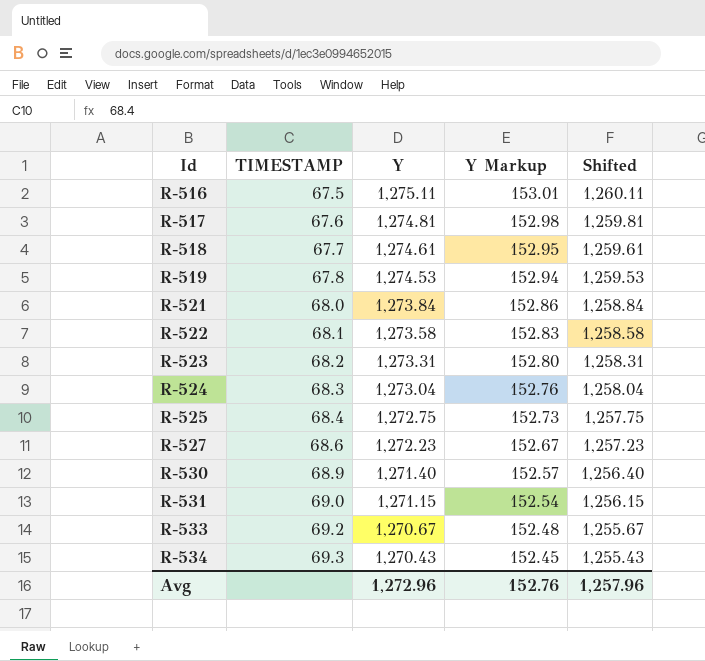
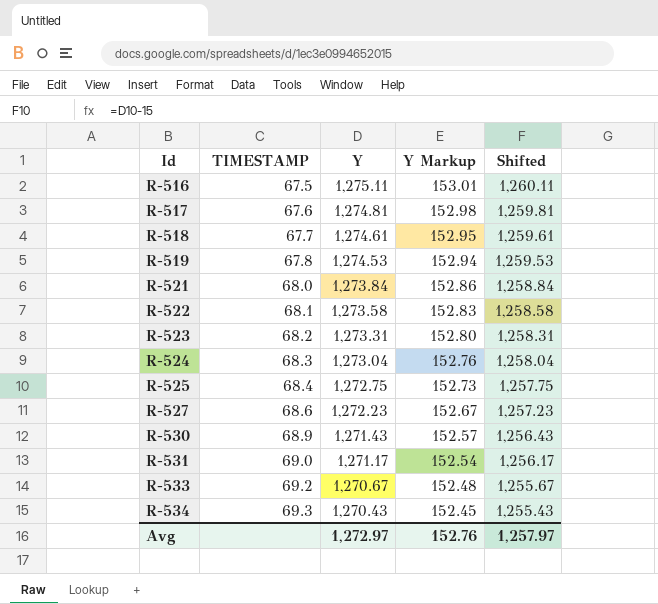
R-530 | Y: 1,271.40 -> 1,271.43
R-530 | Shifted: 1,256.40 -> 1,256.43
R-531 | Y: 1,271.15 -> 1,271.17
R-531 | Shifted: 1,256.15 -> 1,256.17
Avg | Y: 1,272.96 -> 1,272.97
Avg | Shifted: 1,257.96 -> 1,257.97

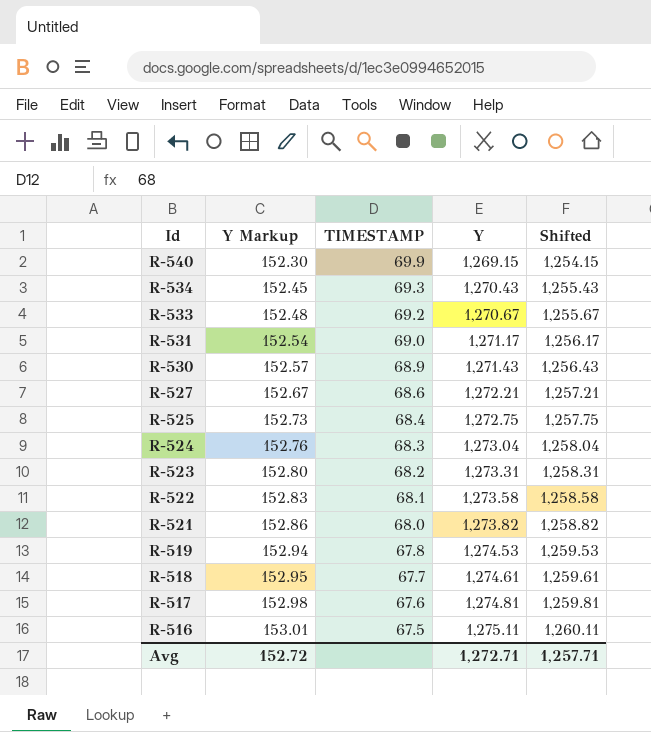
row order: Id ascending -> Id descending
column Y Markup | position: 4 -> 2
row R-540: none -> 152.30 | 69.9 | 1,269.15 | 1,254.15
R-527 | Y: 1,272.23 -> 1,272.21
R-527 | Shifted: 1,257.23 -> 1,257.21
R-521 | Y: 1,273.84 -> 1,273.82
R-521 | Shifted: 1,258.84 -> 1,258.82
Avg | Y Markup: 152.76 -> 152.72
Avg | Y: 1,272.97 -> 1,272.71
Avg | Shifted: 1,257.97 -> 1,257.71

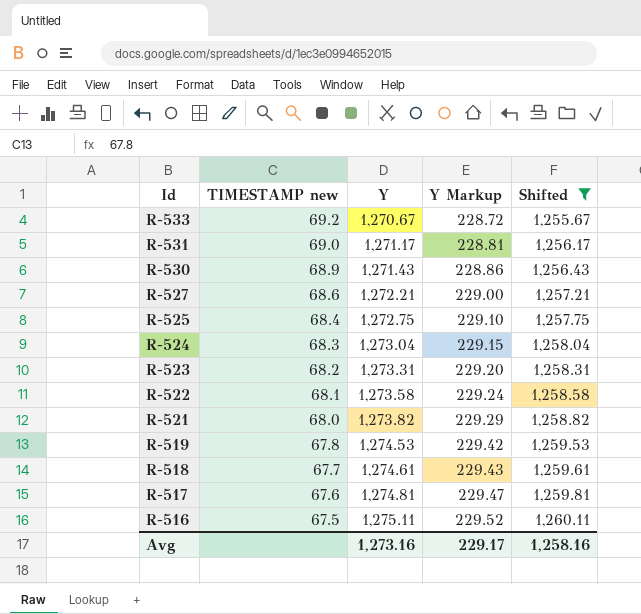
filter: none -> Shifted >= 1,255.67
column name: TIMESTAMP -> TIMESTAMP new
column Y Markup | formula: [Y] * 0.12 -> [Y] * 0.18
column Y Markup | position: 2 -> 4
Avg | Y: 1,272.71 -> 1,273.16
Avg | Y Markup: 152.72 -> 229.17
Avg | Shifted: 1,257.71 -> 1,258.16

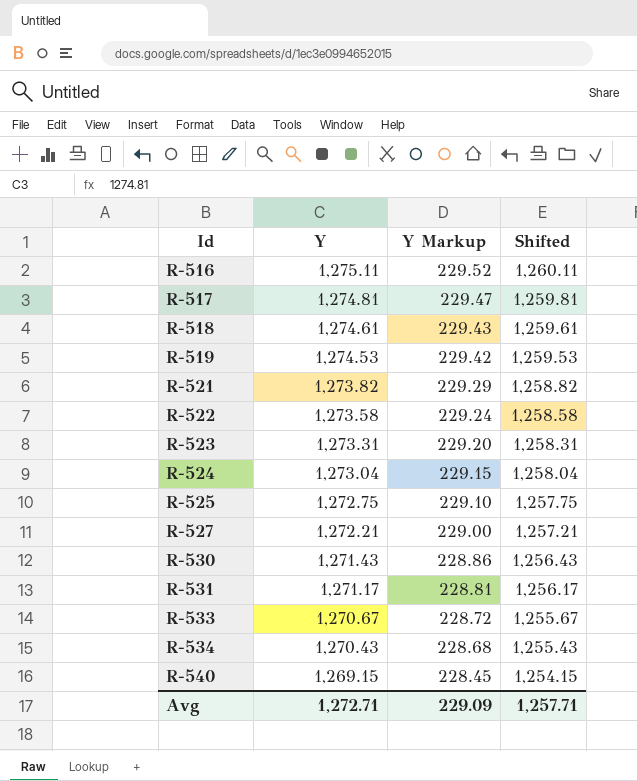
filter: Shifted >= 1,255.67 -> none
row order: Id descending -> Id ascending
column TIMESTAMP new | position: 2 -> none
Avg | Y: 1,273.16 -> 1,272.71
Avg | Y Markup: 229.17 -> 229.09
Avg | Shifted: 1,258.16 -> 1,257.71

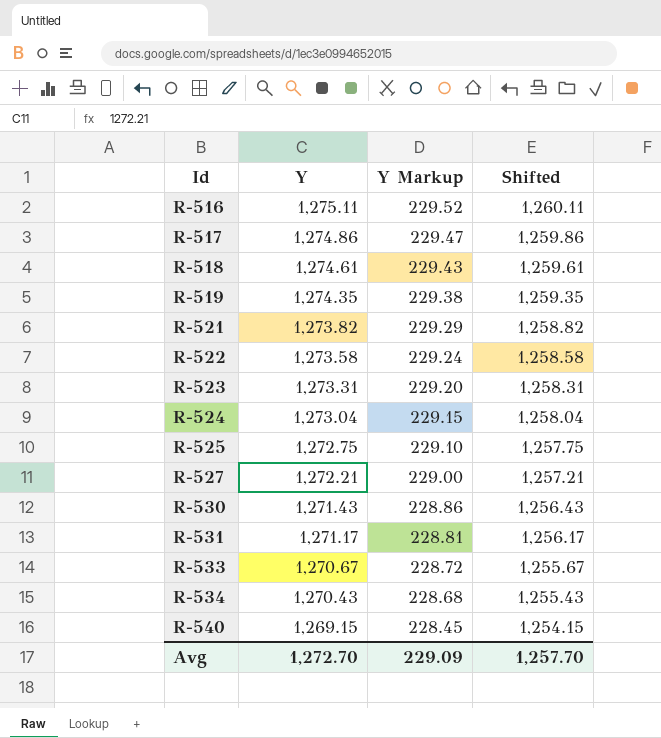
R-517 | Y: 1,274.81 -> 1,274.86
R-517 | Shifted: 1,259.81 -> 1,259.86
R-519 | Y: 1,274.53 -> 1,274.35
R-519 | Y Markup: 229.42 -> 229.38
R-519 | Shifted: 1,259.53 -> 1,259.35
Avg | Y: 1,272.71 -> 1,272.70
Avg | Shifted: 1,257.71 -> 1,257.70

